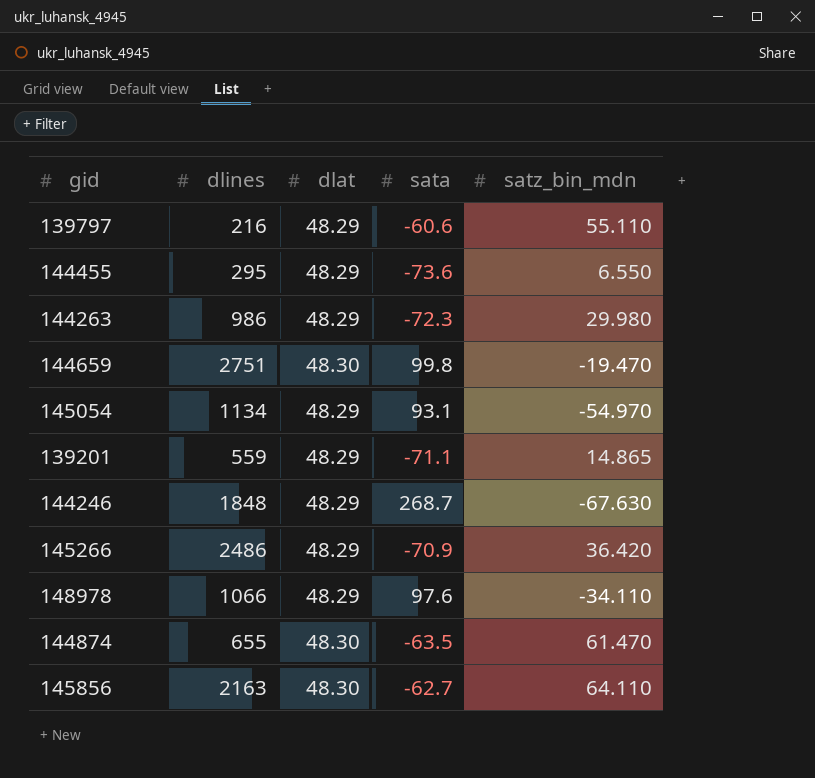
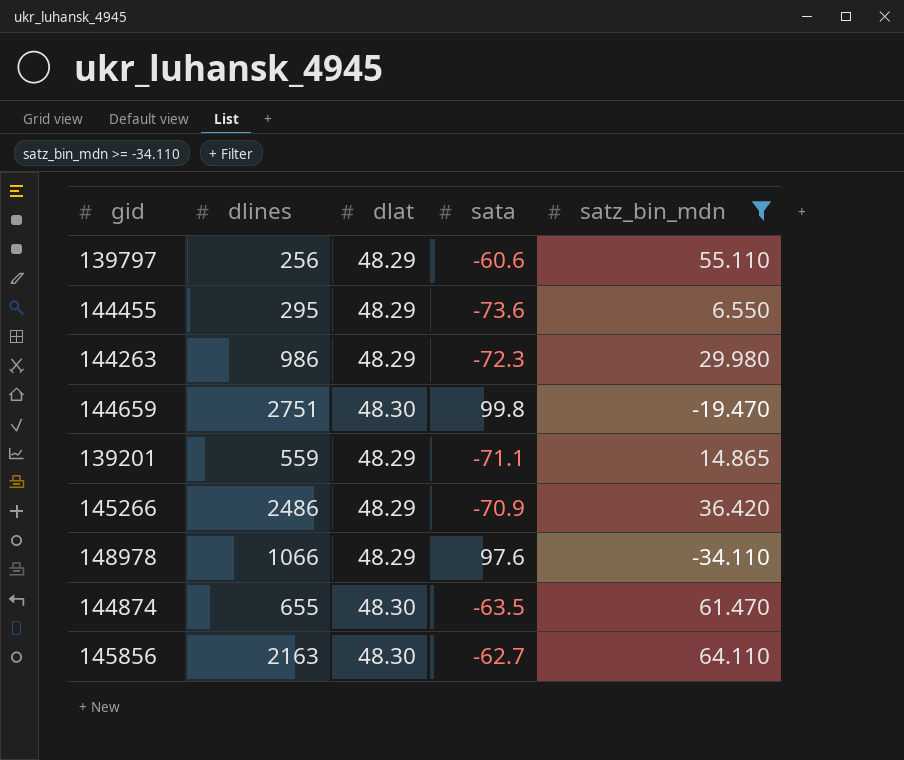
filter: none -> satz_bin_mdn >= -34.110
139797 | dlines: 216 -> 256

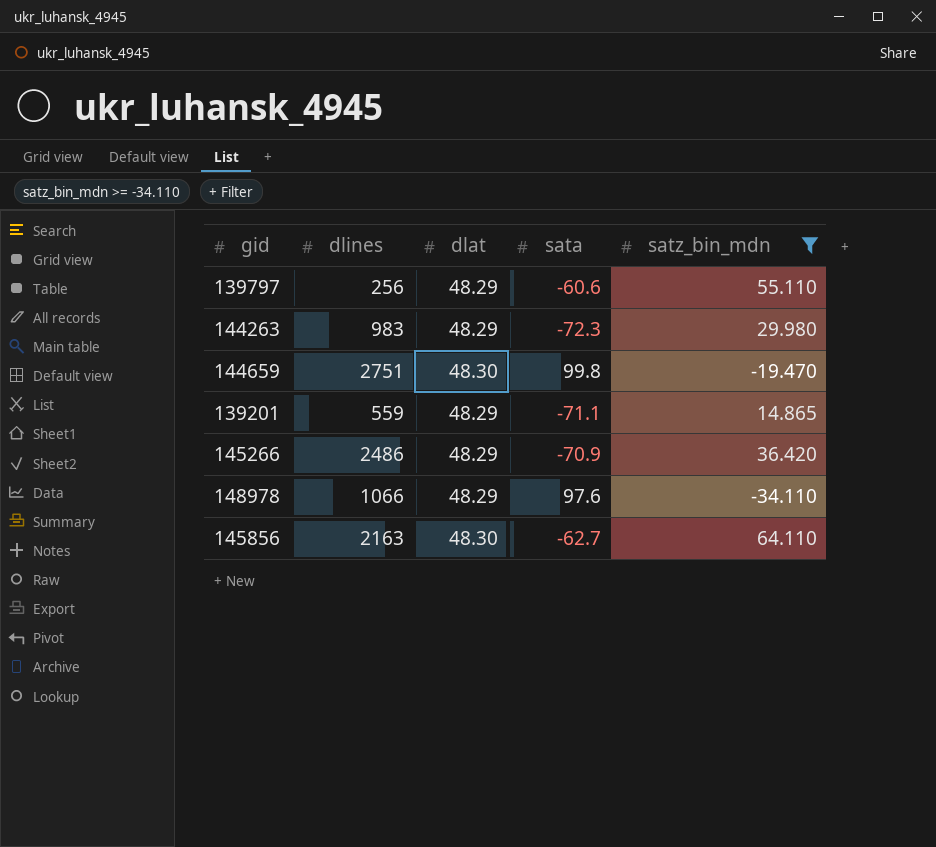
row 144455: 295 | 48.29 | -73.6 | 6.550 -> none
row 144874: 655 | 48.30 | -63.5 | 61.470 -> none
144263 | dlines: 986 -> 983

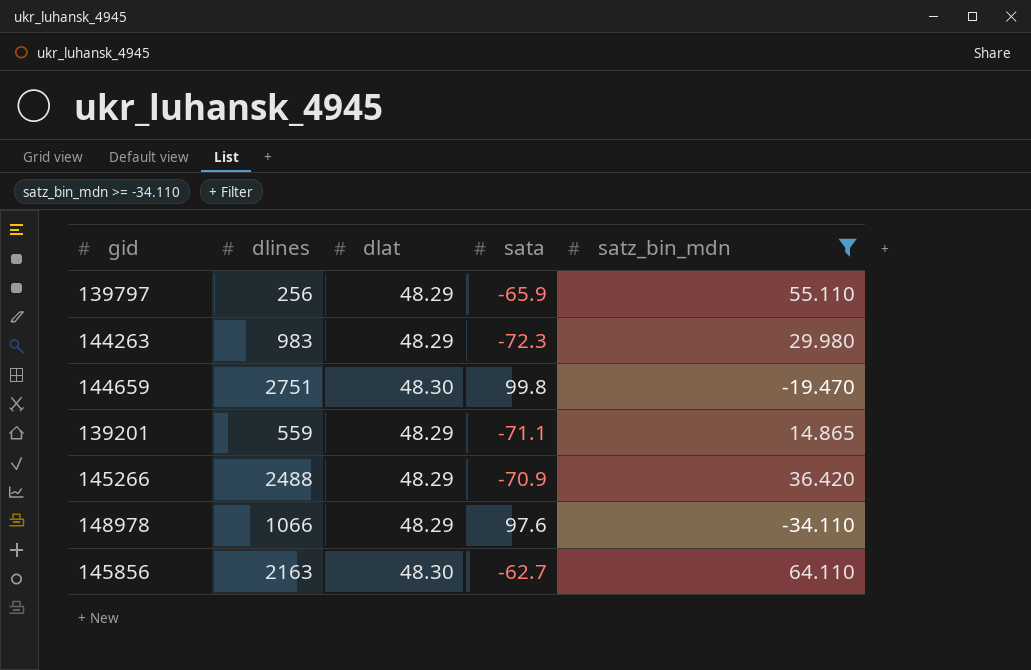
139797 | sata: -60.6 -> -65.9
145266 | dlines: 2486 -> 2488

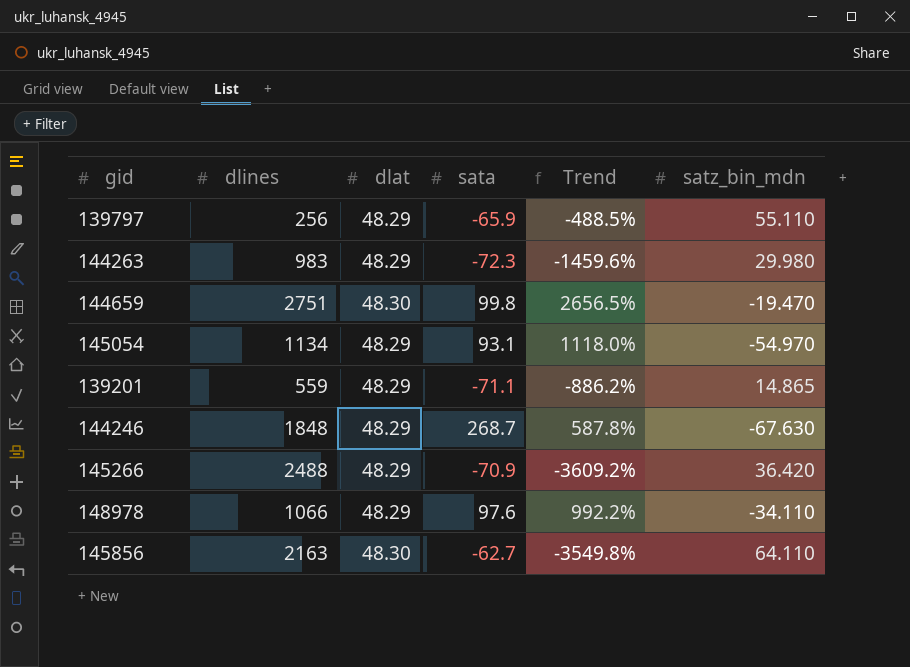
filter: satz_bin_mdn >= -34.110 -> none
column Trend | formula: none -> ([dlines] - [sata]) / [sata]

